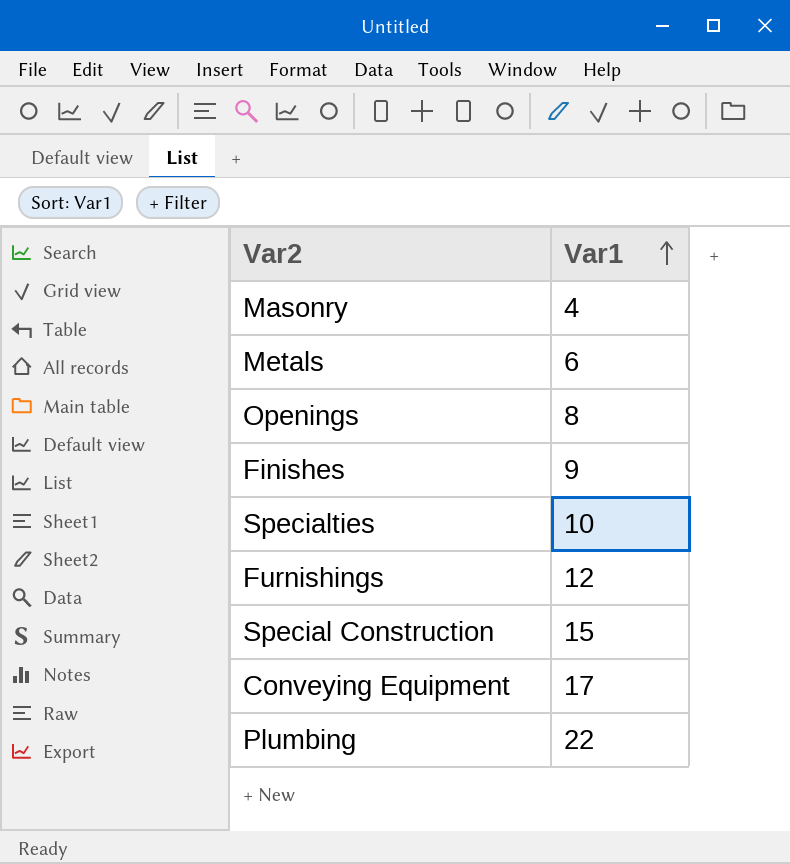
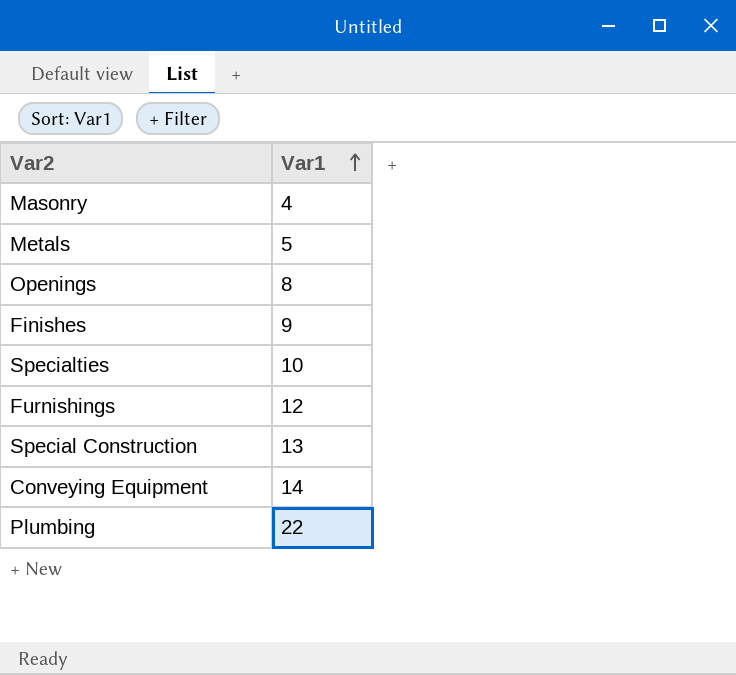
Metals | Var1: 6 -> 5
Special Construction | Var1: 15 -> 13
Conveying Equipment | Var1: 17 -> 14

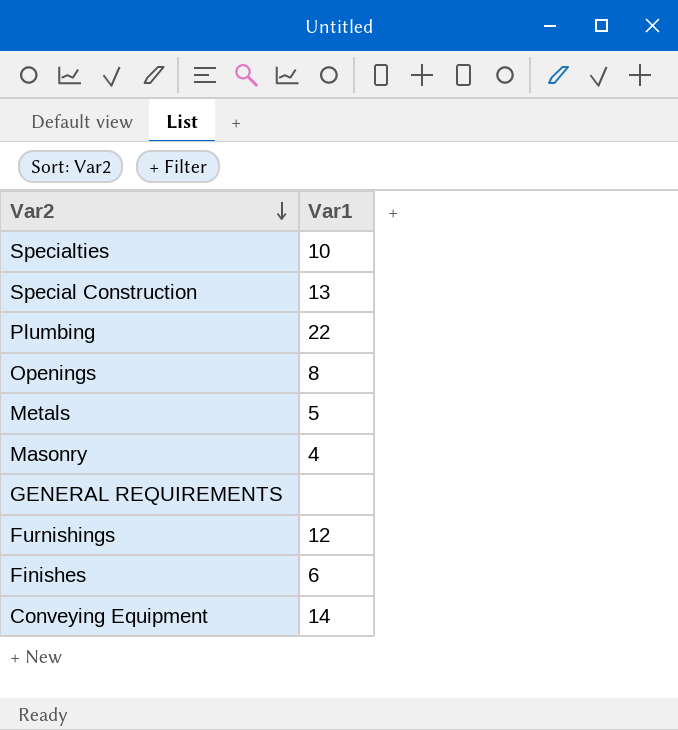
row order: Var1 ascending -> Var2 descending
row GENERAL REQUIREMENTS: none -> none
Finishes | Var1: 9 -> 6

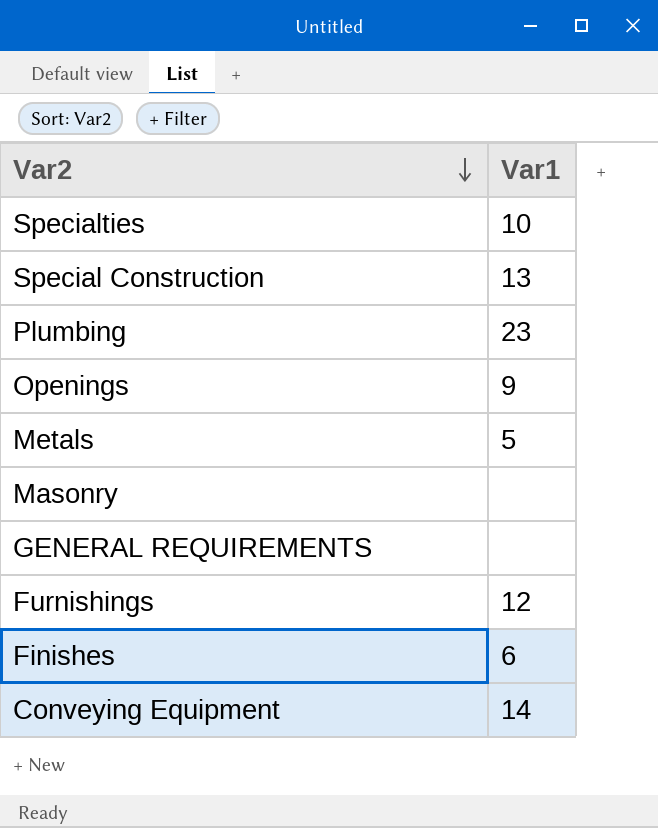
Plumbing | Var1: 22 -> 23
Openings | Var1: 8 -> 9
Masonry | Var1: 4 -> none

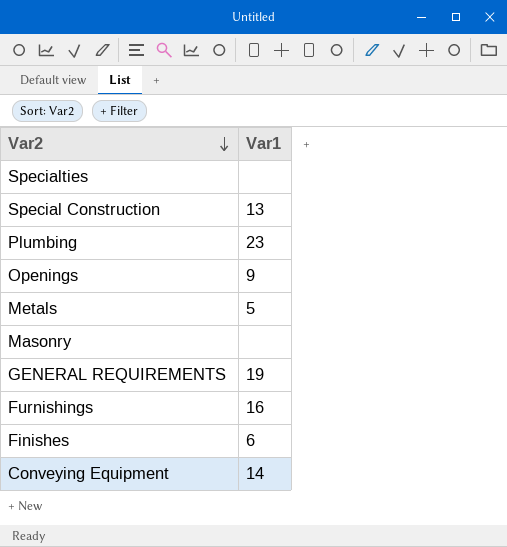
Specialties | Var1: 10 -> none
GENERAL REQUIREMENTS | Var1: none -> 19
Furnishings | Var1: 12 -> 16

